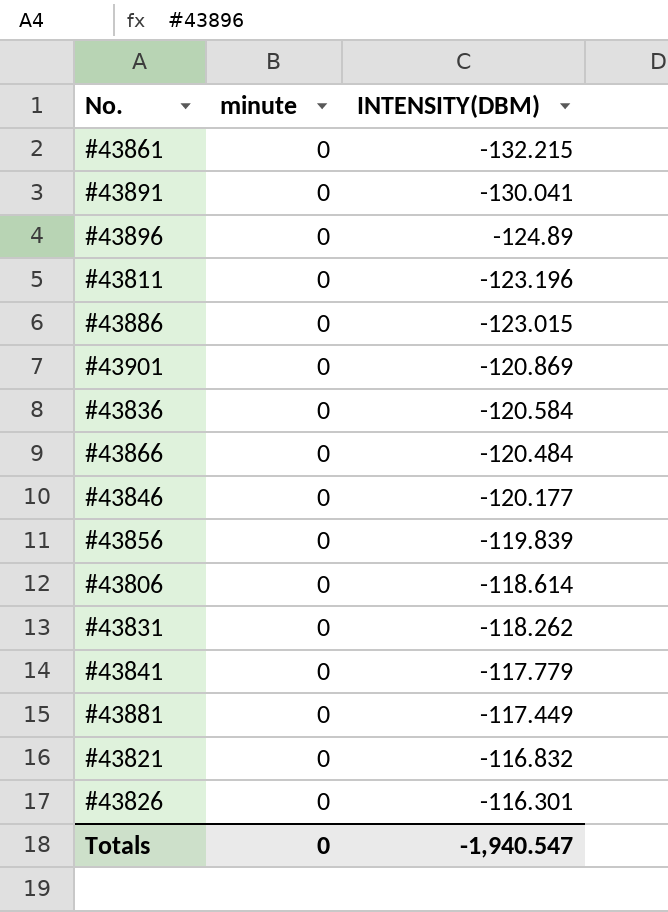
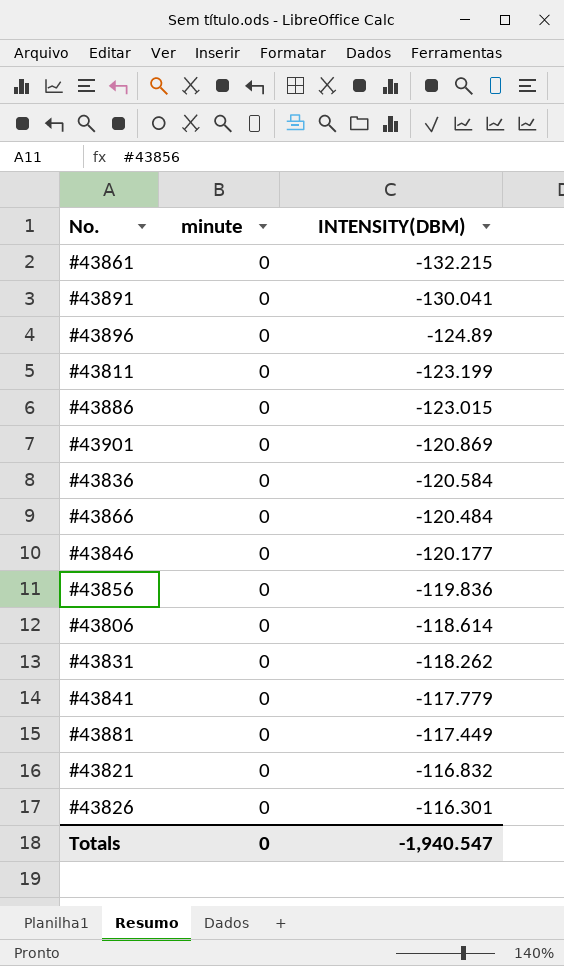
#43811 | INTENSITY(DBM): -123.196 -> -123.199
#43856 | INTENSITY(DBM): -119.839 -> -119.836

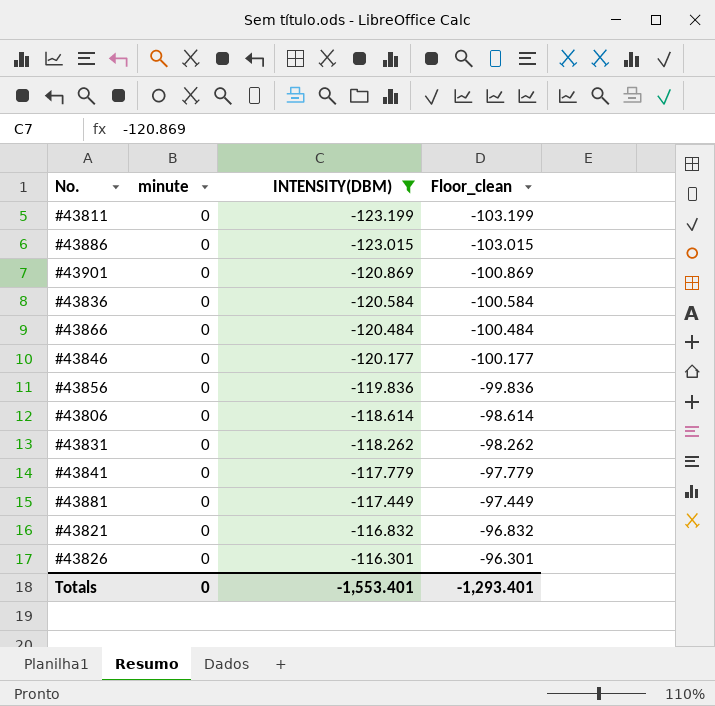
filter: none -> INTENSITY(DBM) >= -123.199
column Floor_clean | formula: none -> [INTENSITY(DBM)] + 20
Totals | INTENSITY(DBM): -1,940.547 -> -1,553.401

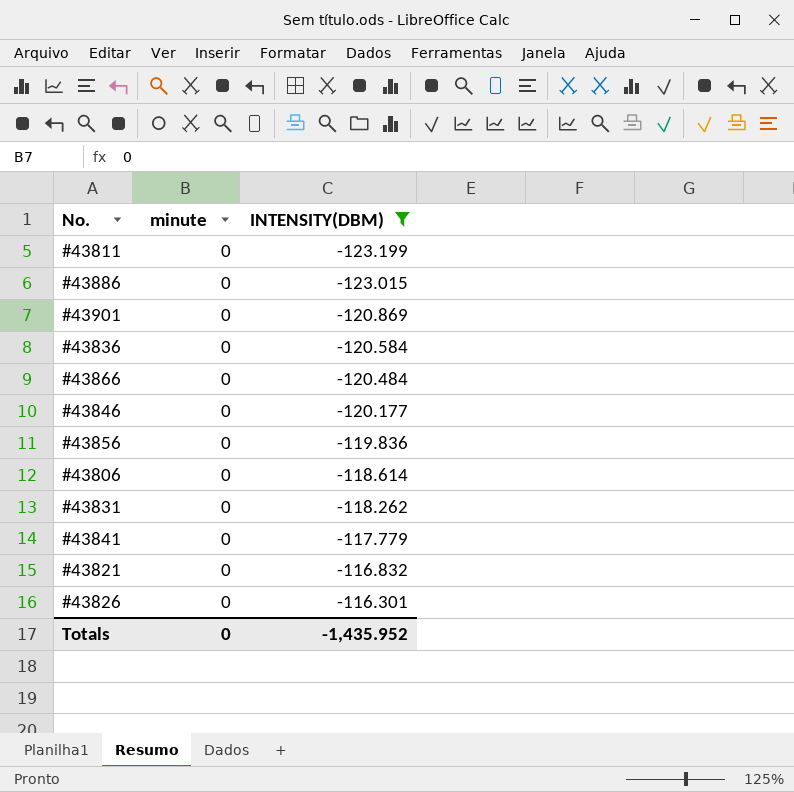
column Floor_clean | formula: [INTENSITY(DBM)] + 20 -> none
row #43881: 0 | -117.449 | -97.449 -> none
Totals | INTENSITY(DBM): -1,553.401 -> -1,435.952

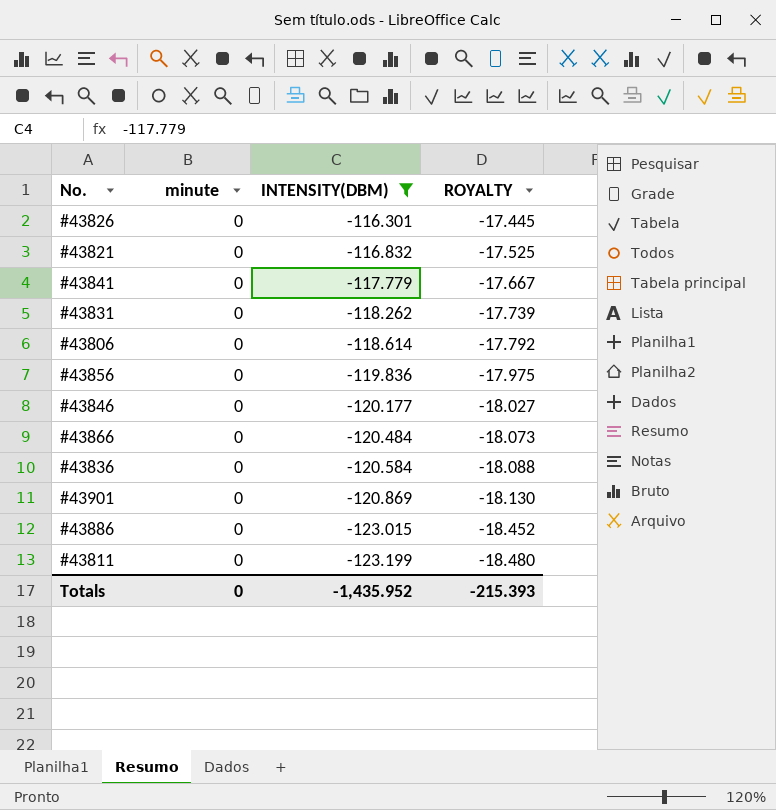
row order: INTENSITY(DBM) ascending -> INTENSITY(DBM) descending
column ROYALTY | formula: none -> [INTENSITY(DBM)] * 0.15

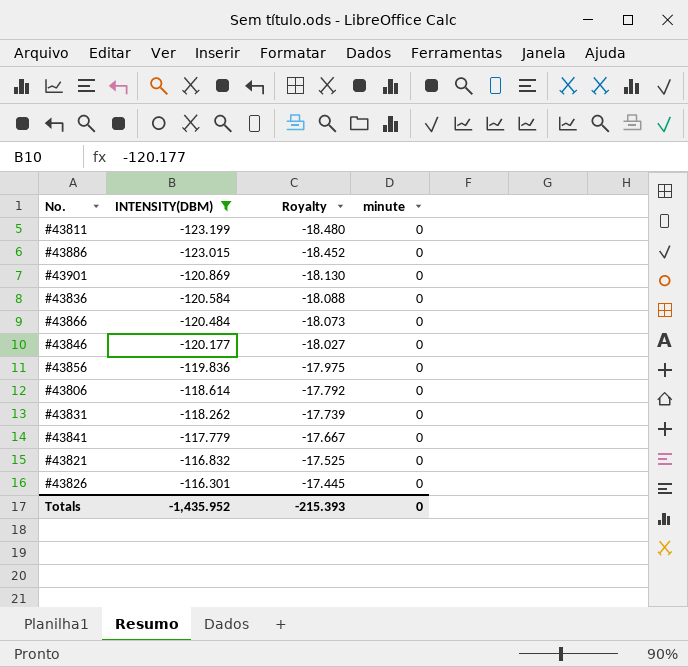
row order: INTENSITY(DBM) descending -> INTENSITY(DBM) ascending
column name: ROYALTY -> Royalty
column minute | position: 2 -> 4

